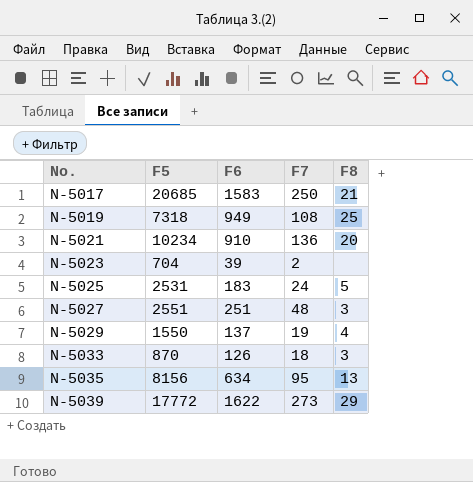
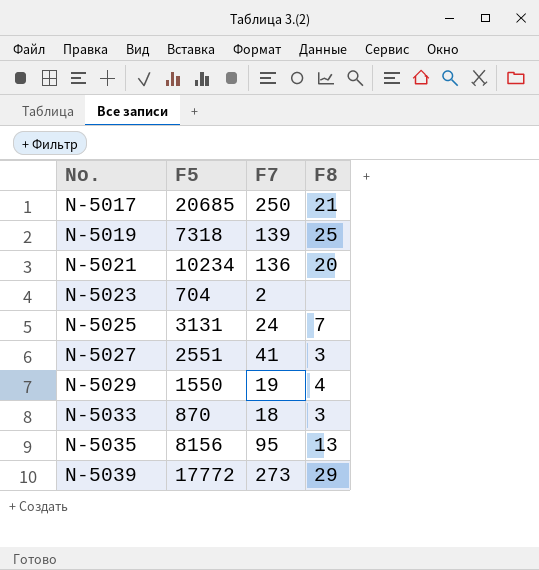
column F6 | position: 3 -> none
N-5019 | F7: 108 -> 139
N-5025 | F5: 2531 -> 3131
N-5025 | F8: 5 -> 7
N-5027 | F7: 48 -> 41

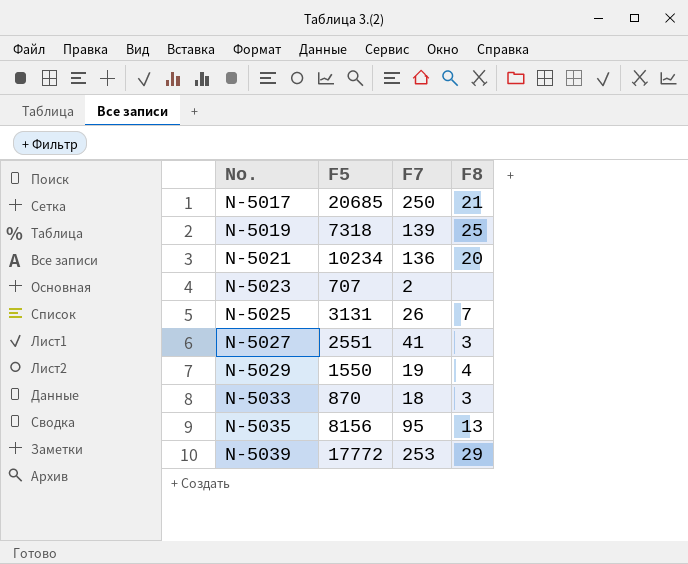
N-5023 | F5: 704 -> 707
N-5025 | F7: 24 -> 26
N-5039 | F7: 273 -> 253

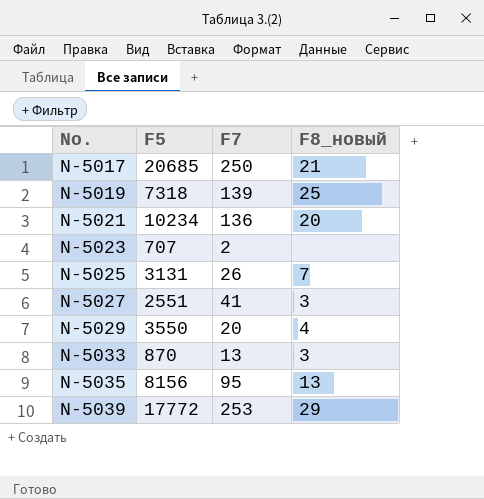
column name: F8 -> F8_новый
N-5029 | F5: 1550 -> 3550
N-5029 | F7: 19 -> 20
N-5033 | F7: 18 -> 13

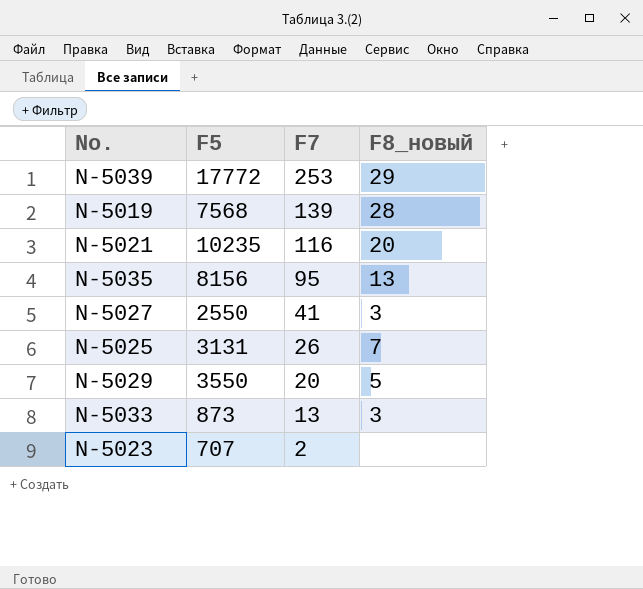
row order: No. ascending -> F7 descending
row N-5017: 20685 | 250 | 21 -> none
N-5019 | F5: 7318 -> 7568
N-5019 | F8_новый: 25 -> 28
N-5021 | F5: 10234 -> 10235
N-5021 | F7: 136 -> 116
N-5027 | F5: 2551 -> 2550
N-5029 | F8_новый: 4 -> 5
N-5033 | F5: 870 -> 873

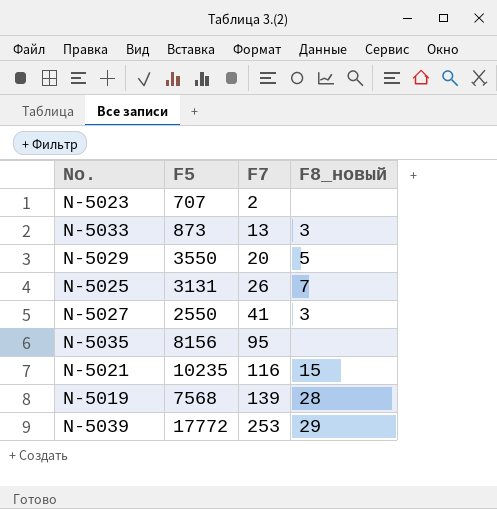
row order: F7 descending -> F7 ascending
N-5035 | F8_новый: 13 -> none
N-5021 | F8_новый: 20 -> 15

